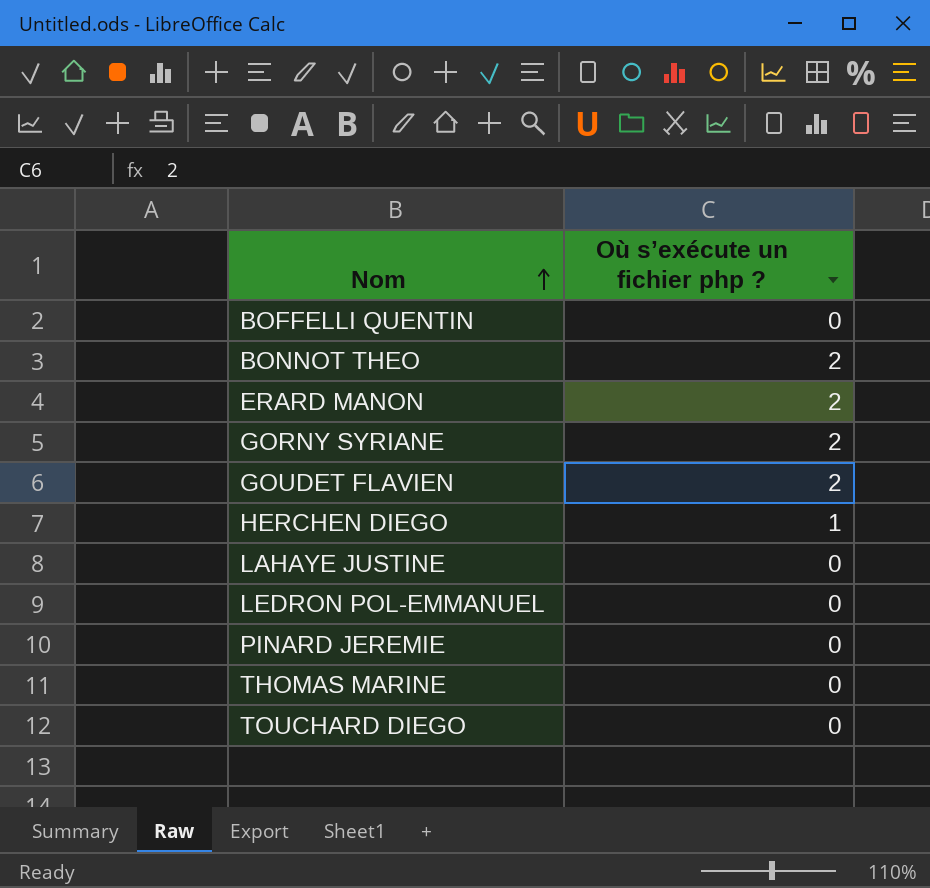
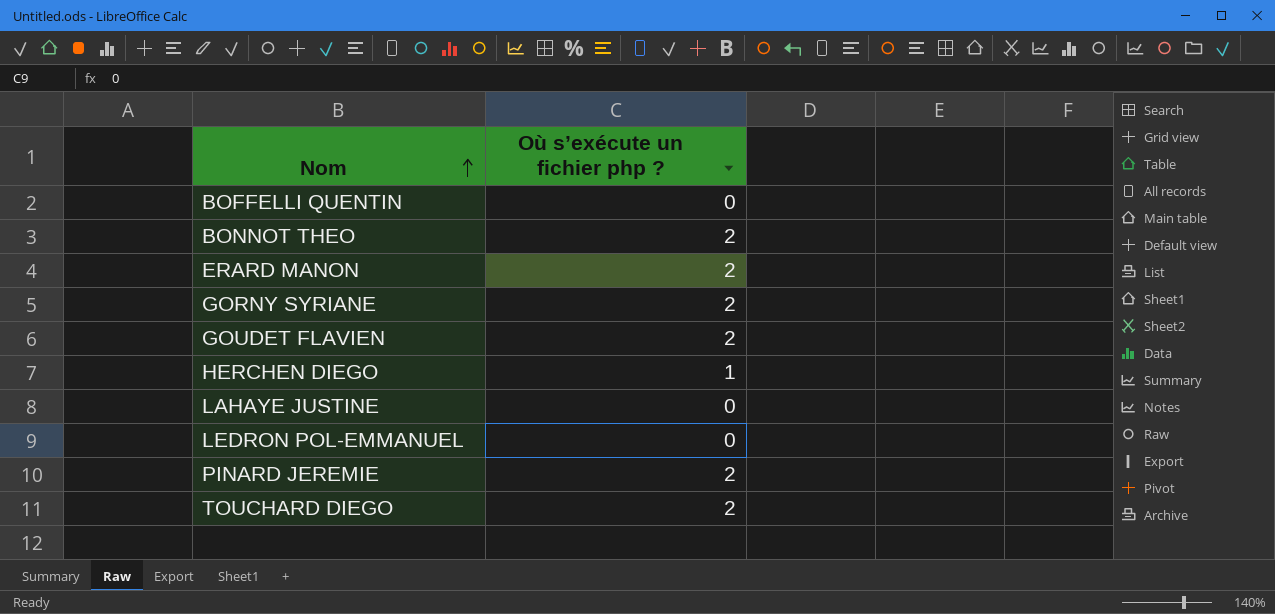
row THOMAS MARINE: 0 -> none
PINARD JEREMIE | Où s’exécute un fichier php ?: 0 -> 2
TOUCHARD DIEGO | Où s’exécute un fichier php ?: 0 -> 2

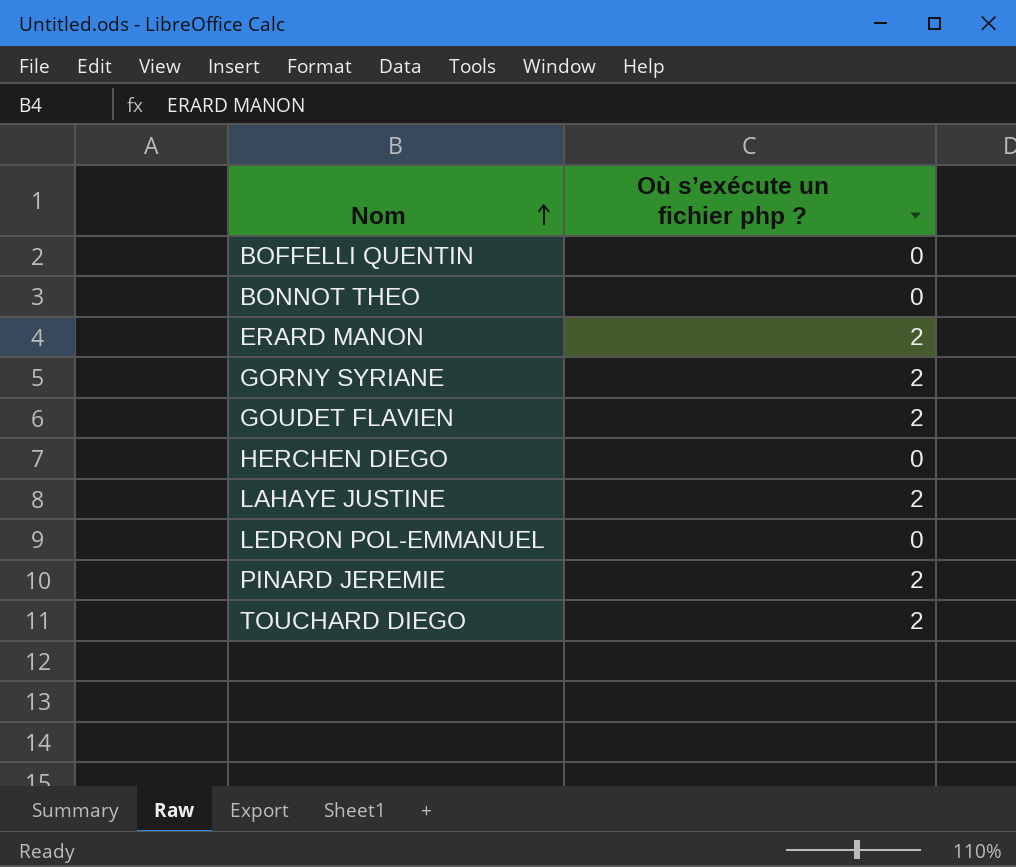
BONNOT THEO | Où s’exécute un fichier php ?: 2 -> 0
HERCHEN DIEGO | Où s’exécute un fichier php ?: 1 -> 0
LAHAYE JUSTINE | Où s’exécute un fichier php ?: 0 -> 2

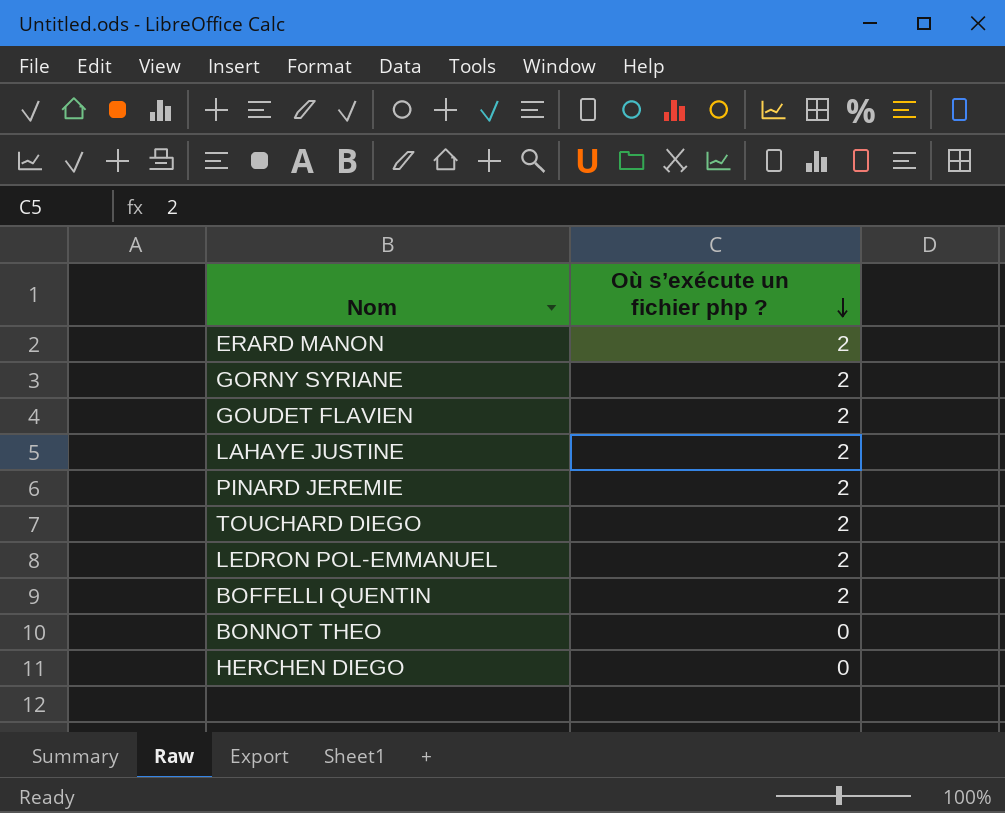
row order: Nom ascending -> Où s’exécute un fichier php ? descending
LEDRON POL-EMMANUEL | Où s’exécute un fichier php ?: 0 -> 2
BOFFELLI QUENTIN | Où s’exécute un fichier php ?: 0 -> 2

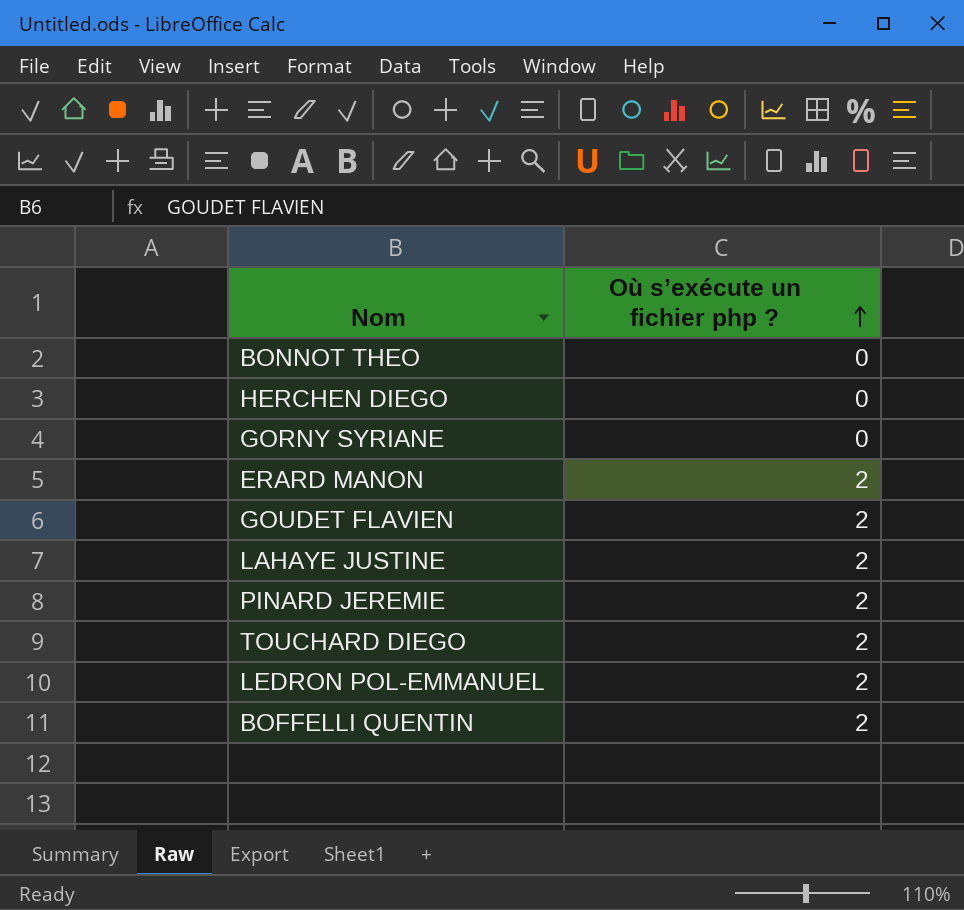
row order: Où s’exécute un fichier php ? descending -> Où s’exécute un fichier php ? ascending
GORNY SYRIANE | Où s’exécute un fichier php ?: 2 -> 0

